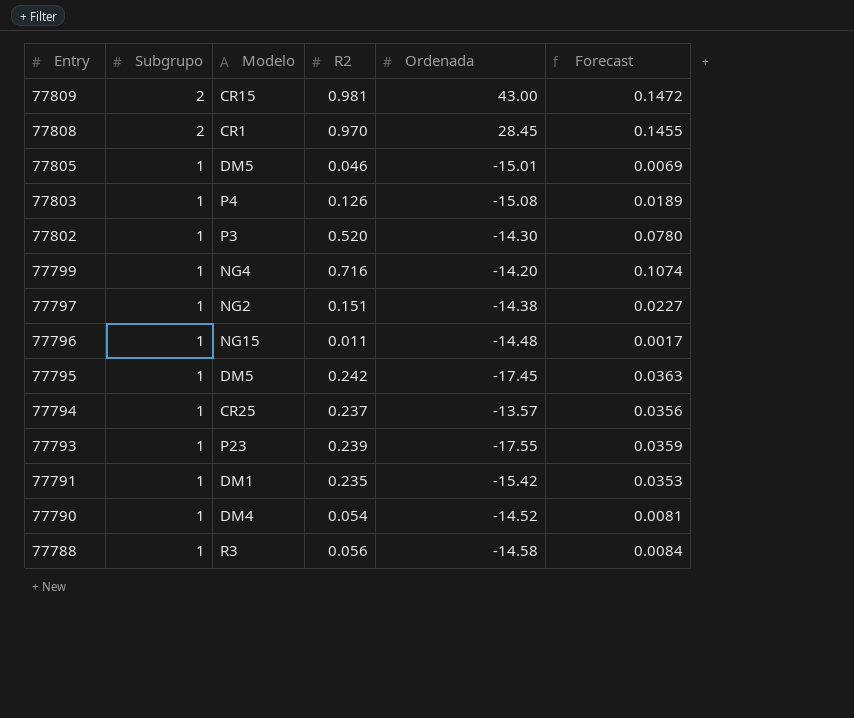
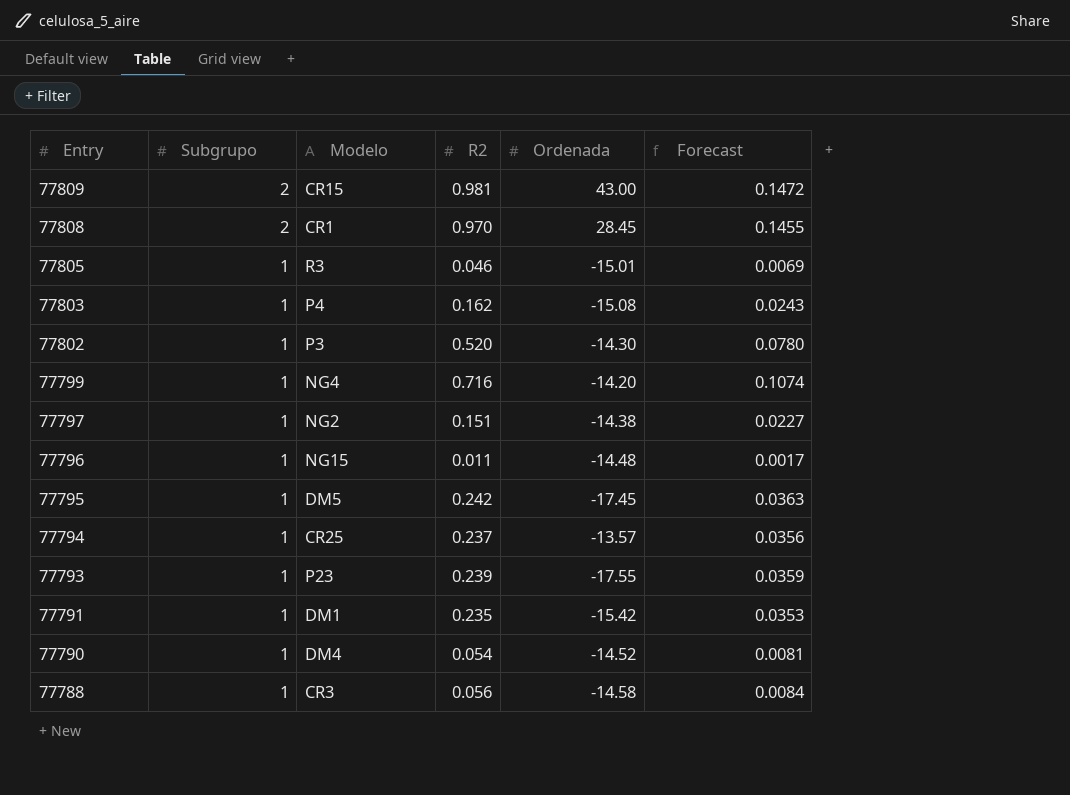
77805 | Modelo: DM5 -> R3
77803 | R2: 0.126 -> 0.162
77803 | Forecast: 0.0189 -> 0.0243
77788 | Modelo: R3 -> CR3

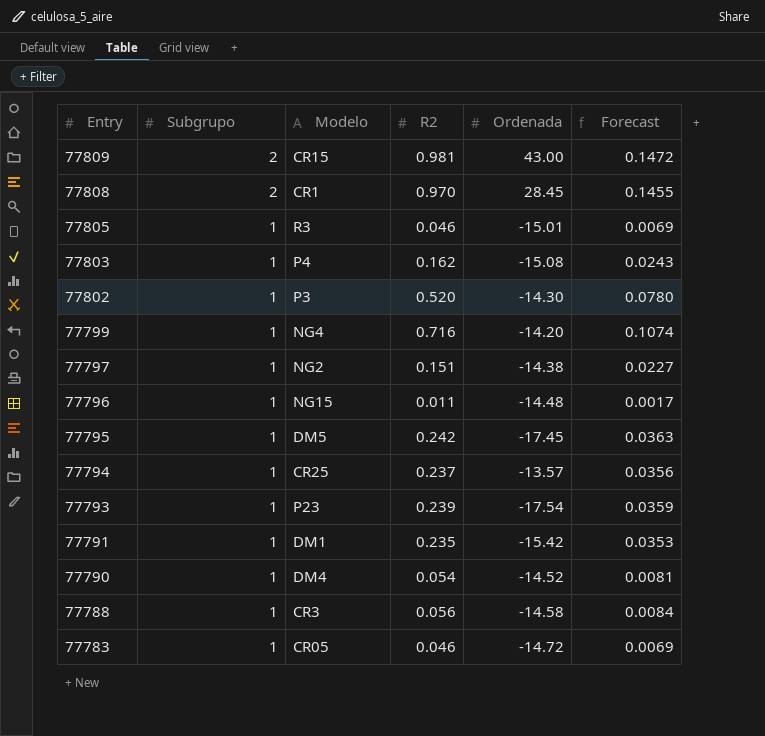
77793 | Ordenada: -17.55 -> -17.54
row 77783: none -> 1 | CR05 | 0.046 | -14.72 | 0.0069

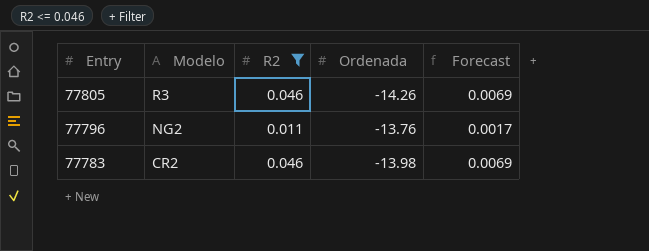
filter: none -> R2 <= 0.046
column Subgrupo | position: 2 -> none
77805 | Ordenada: -15.01 -> -14.26
77796 | Modelo: NG15 -> NG2
77796 | Ordenada: -14.48 -> -13.76
77783 | Modelo: CR05 -> CR2
77783 | Ordenada: -14.72 -> -13.98

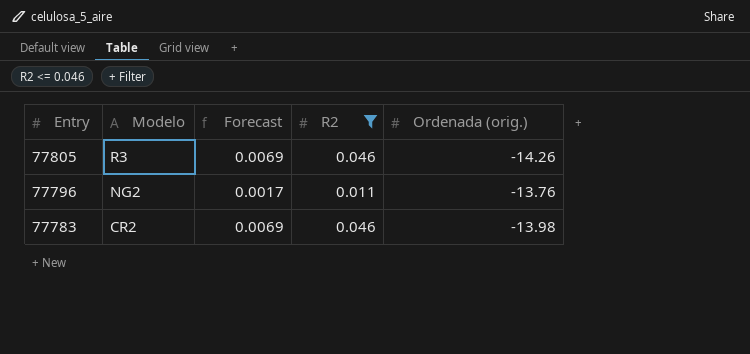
column Forecast | position: 5 -> 3
column name: Ordenada -> Ordenada (orig.)

